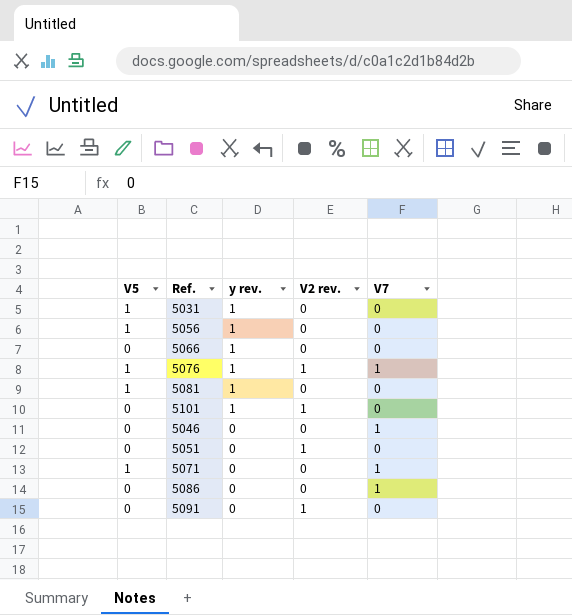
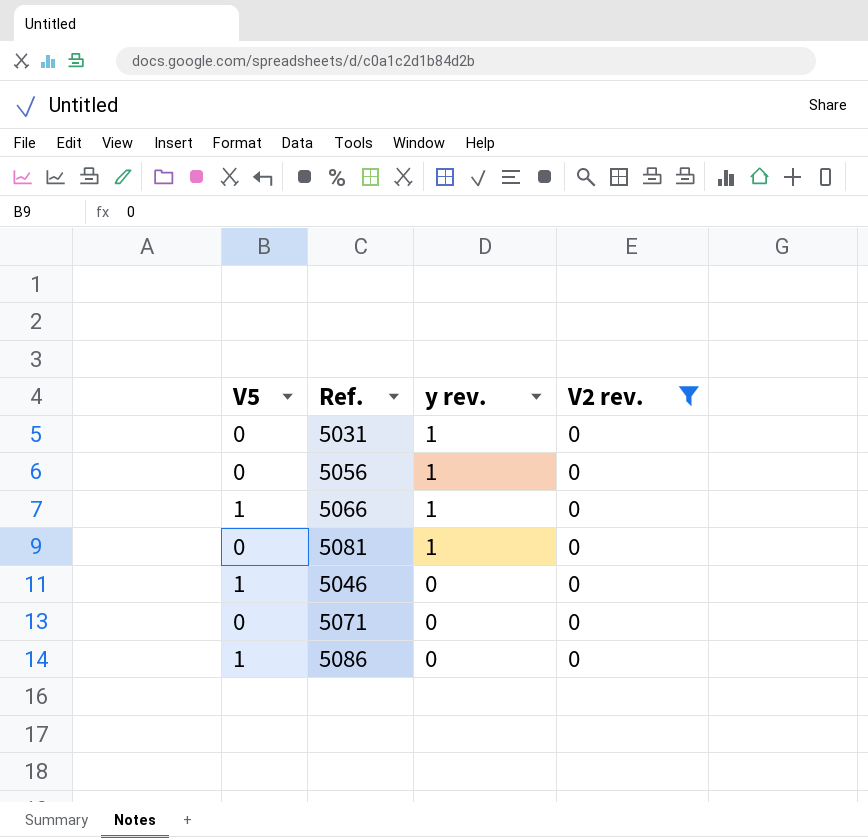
filter: none -> V2 rev. = 0
column V7 | position: 5 -> none
5031 | V5: 1 -> 0
5056 | V5: 1 -> 0
5066 | V5: 0 -> 1
5081 | V5: 1 -> 0
5046 | V5: 0 -> 1
5071 | V5: 1 -> 0
5086 | V5: 0 -> 1

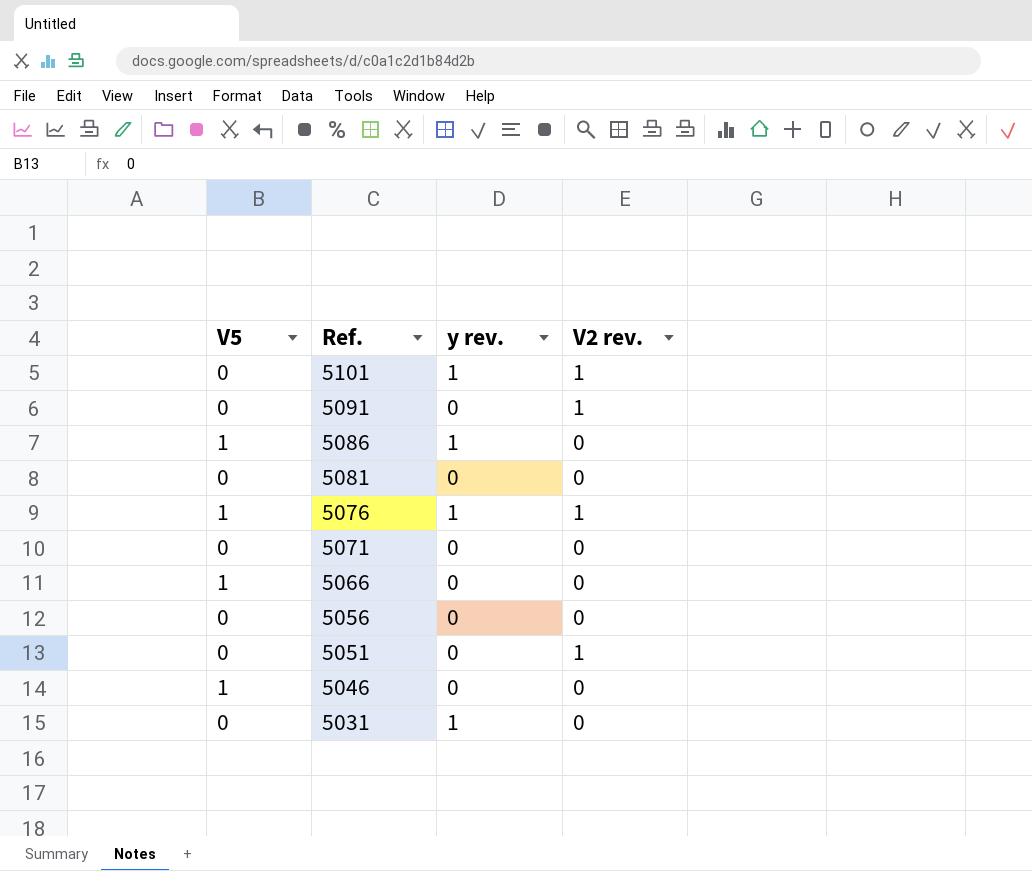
filter: V2 rev. = 0 -> none
row order: y rev. descending -> Ref. descending
5086 | y rev.: 0 -> 1
5081 | y rev.: 1 -> 0
5066 | y rev.: 1 -> 0
5056 | y rev.: 1 -> 0

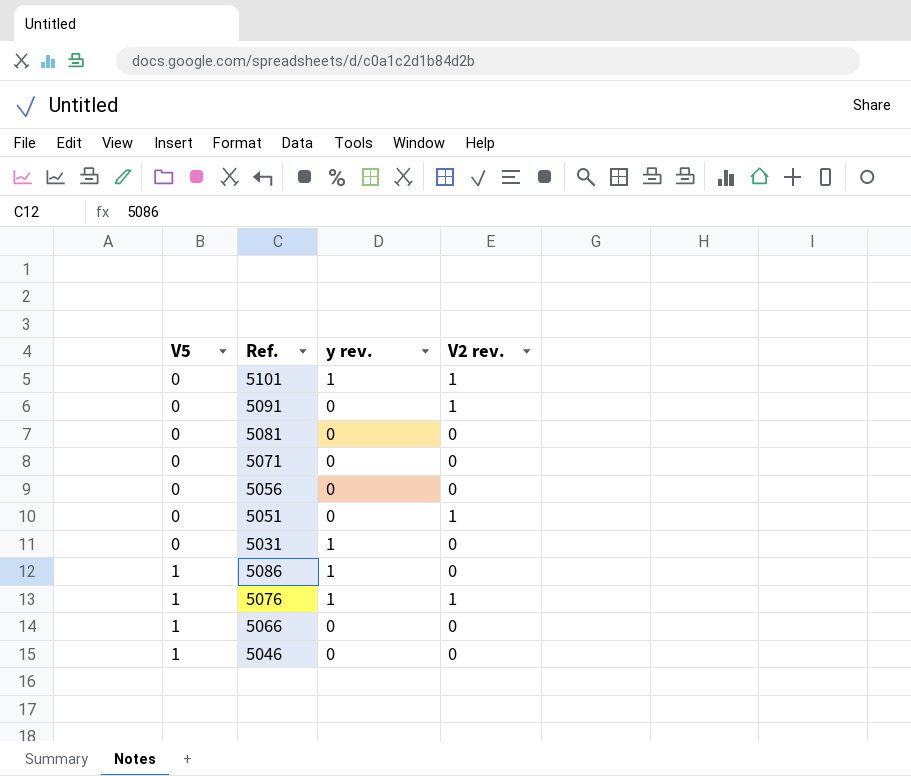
row order: Ref. descending -> V5 ascending

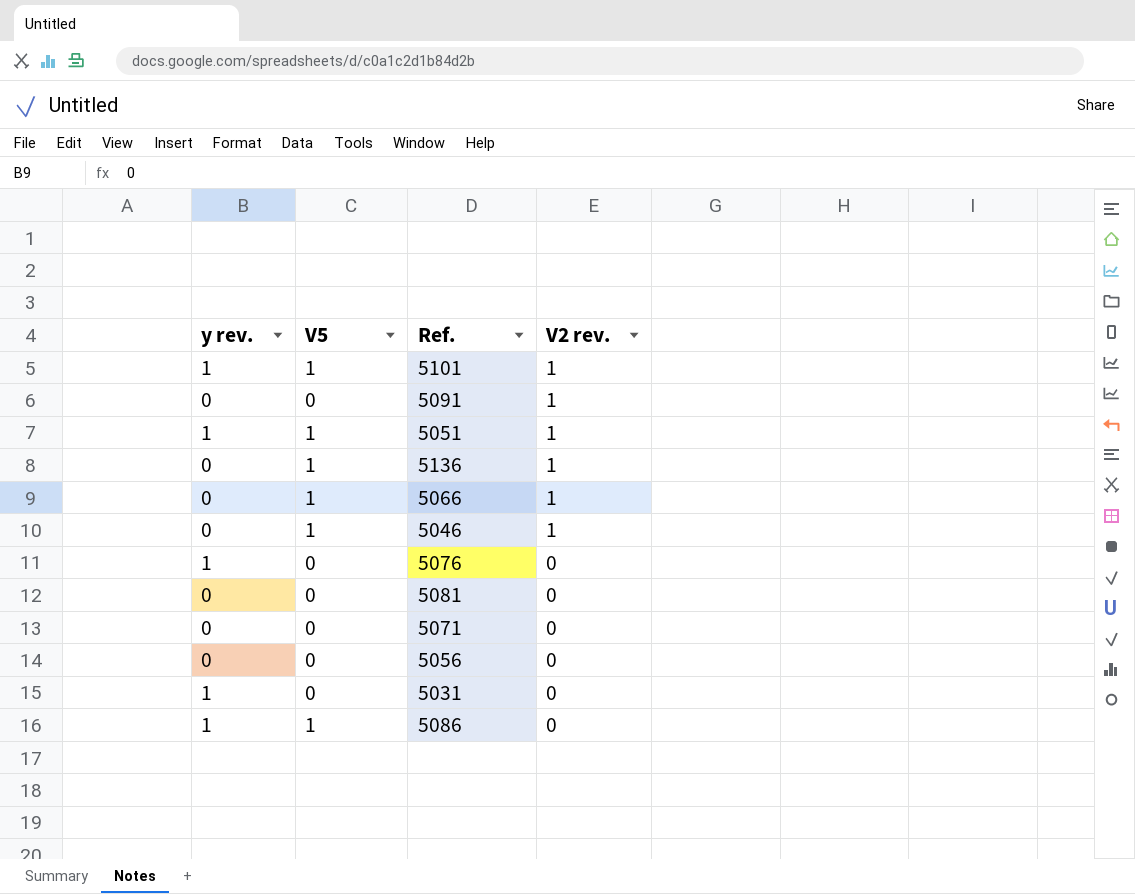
row order: V5 ascending -> V2 rev. descending
column y rev. | position: 3 -> 1
5101 | V5: 0 -> 1
5051 | y rev.: 0 -> 1
5051 | V5: 0 -> 1
row 5136: none -> 0 | 1 | 1
5066 | V2 rev.: 0 -> 1
5046 | V2 rev.: 0 -> 1
5076 | V5: 1 -> 0
5076 | V2 rev.: 1 -> 0

